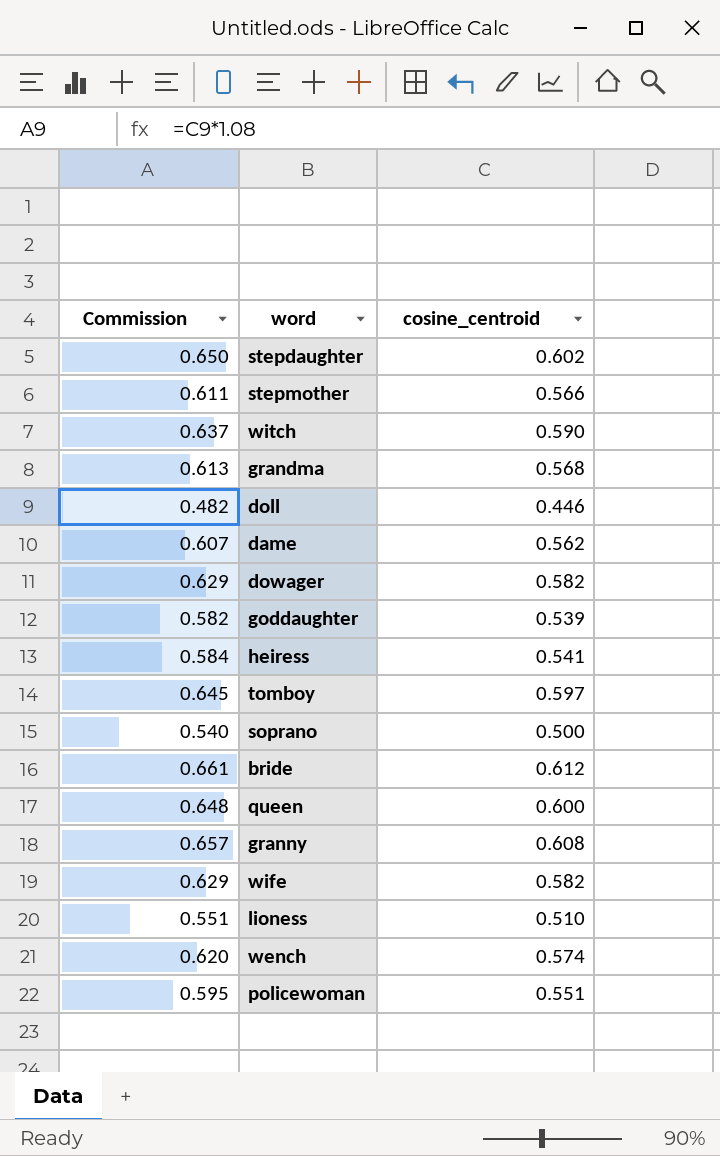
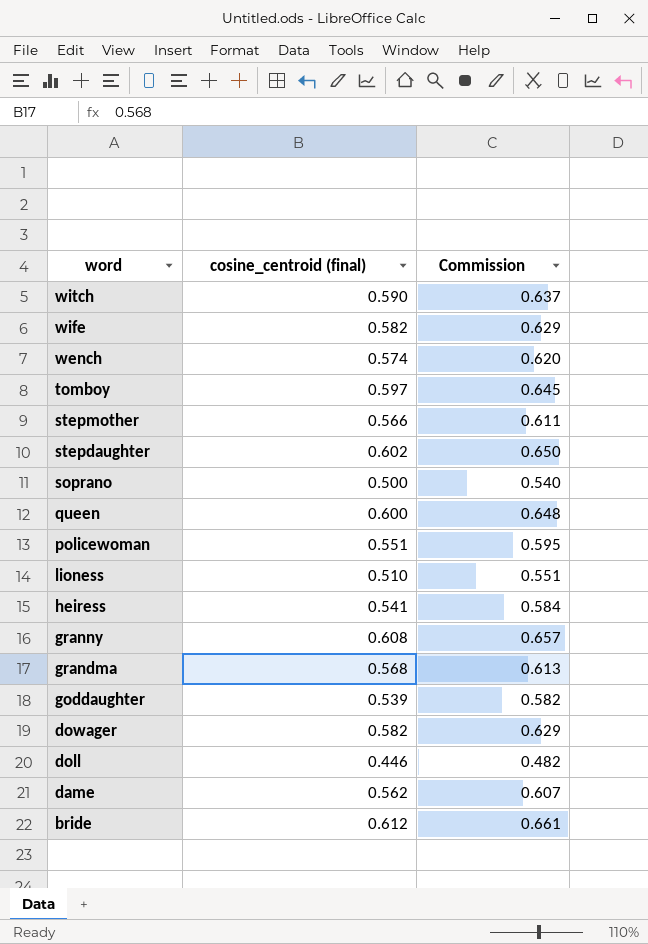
row order: none -> word descending
column name: cosine_centroid -> cosine_centroid (final)
column Commission | position: 1 -> 3

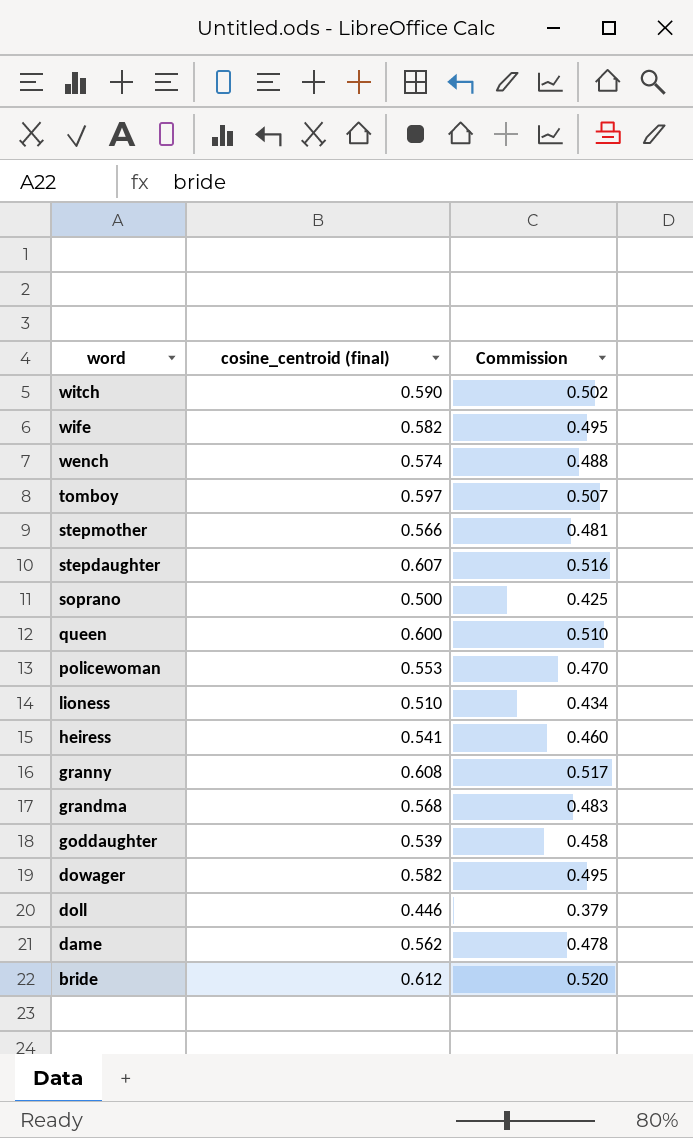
column Commission | formula: [cosine_centroid (final)] * 1.08 -> [cosine_centroid (final)] * 0.85
stepdaughter | cosine_centroid (final): 0.602 -> 0.607
policewoman | cosine_centroid (final): 0.551 -> 0.553

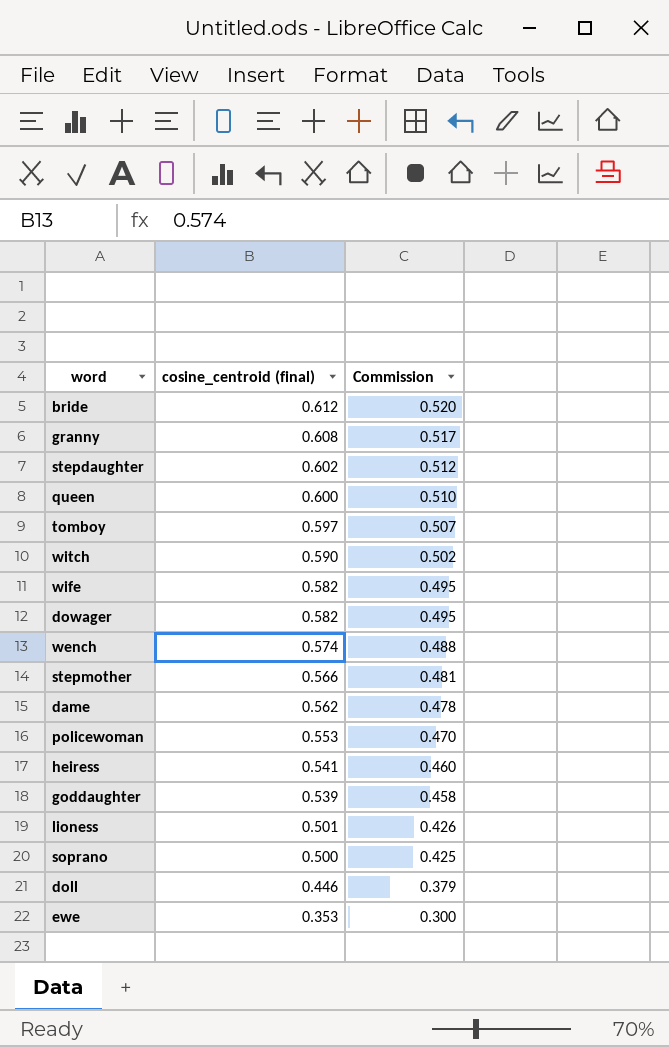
row order: word descending -> cosine_centroid (final) descending
row grandma: 0.568 | 0.483 -> none
stepdaughter | cosine_centroid (final): 0.607 -> 0.602
stepdaughter | Commission: 0.516 -> 0.512
lioness | cosine_centroid (final): 0.510 -> 0.501
lioness | Commission: 0.434 -> 0.426
row ewe: none -> 0.353 | 0.300

